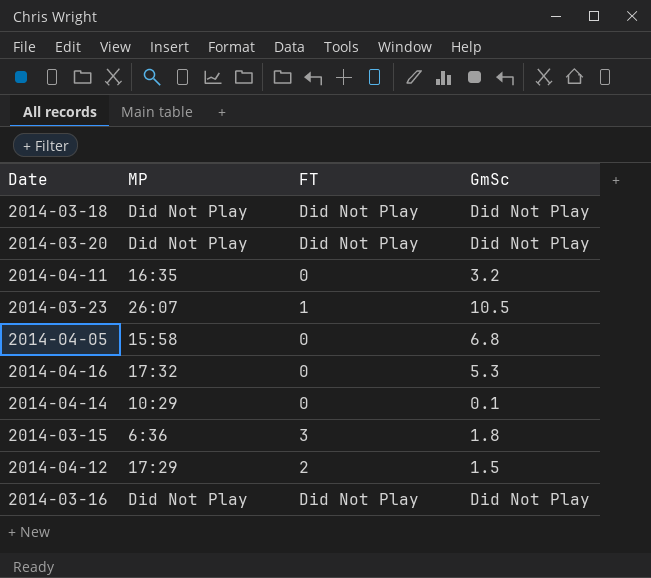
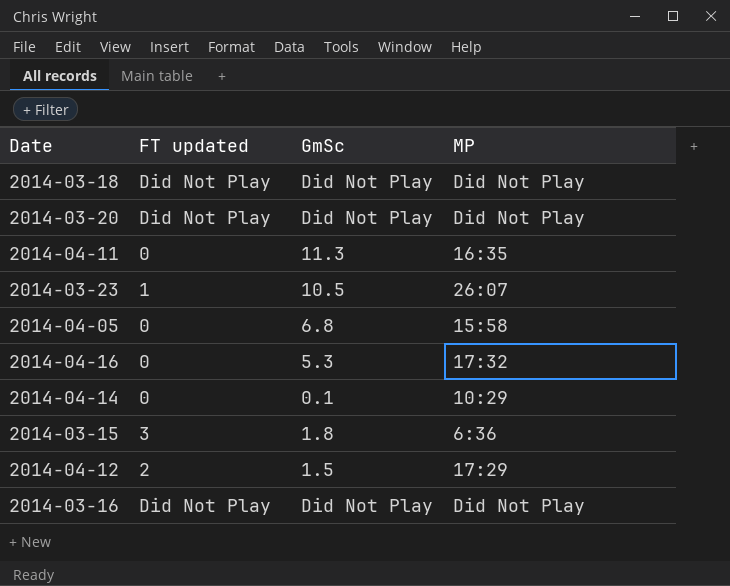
column name: FT -> FT updated
column MP | position: 2 -> 4
2014-04-11 | GmSc: 3.2 -> 11.3

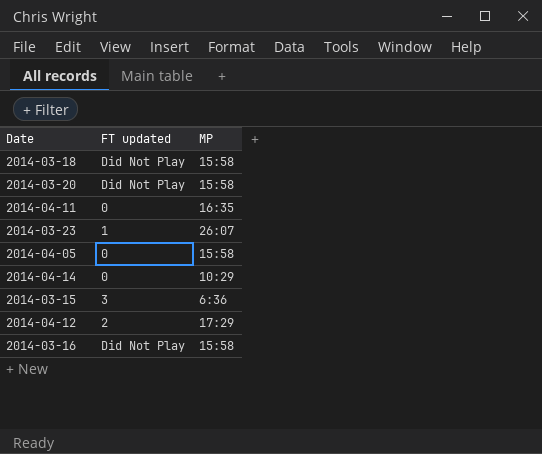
column GmSc | position: 3 -> none
row 2014-04-16: 0 | 5.3 | 17:32 -> none
2014-03-18 | MP: Did Not Play -> 15:58
2014-03-20 | MP: Did Not Play -> 15:58
2014-03-16 | MP: Did Not Play -> 15:58

